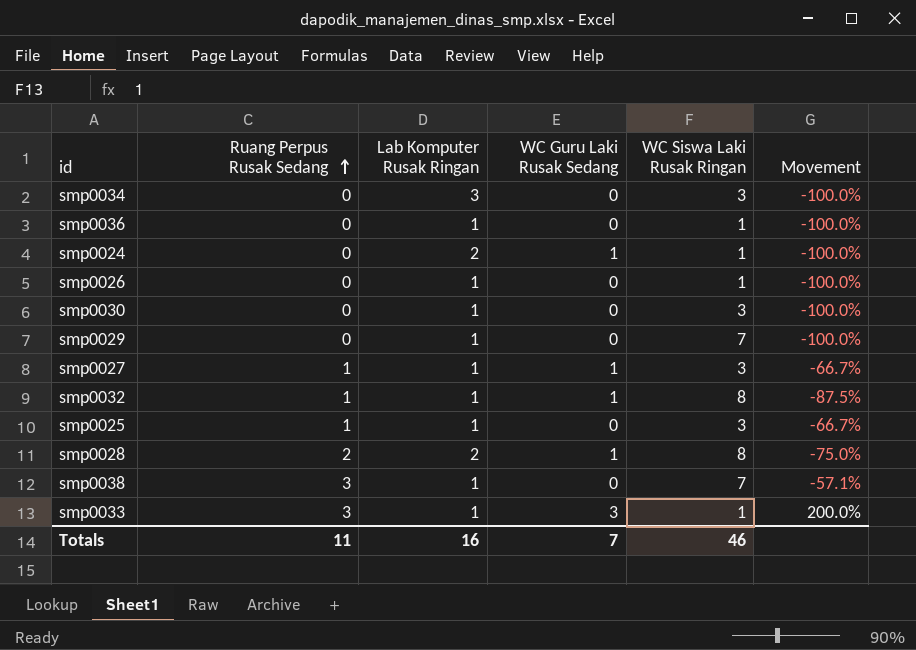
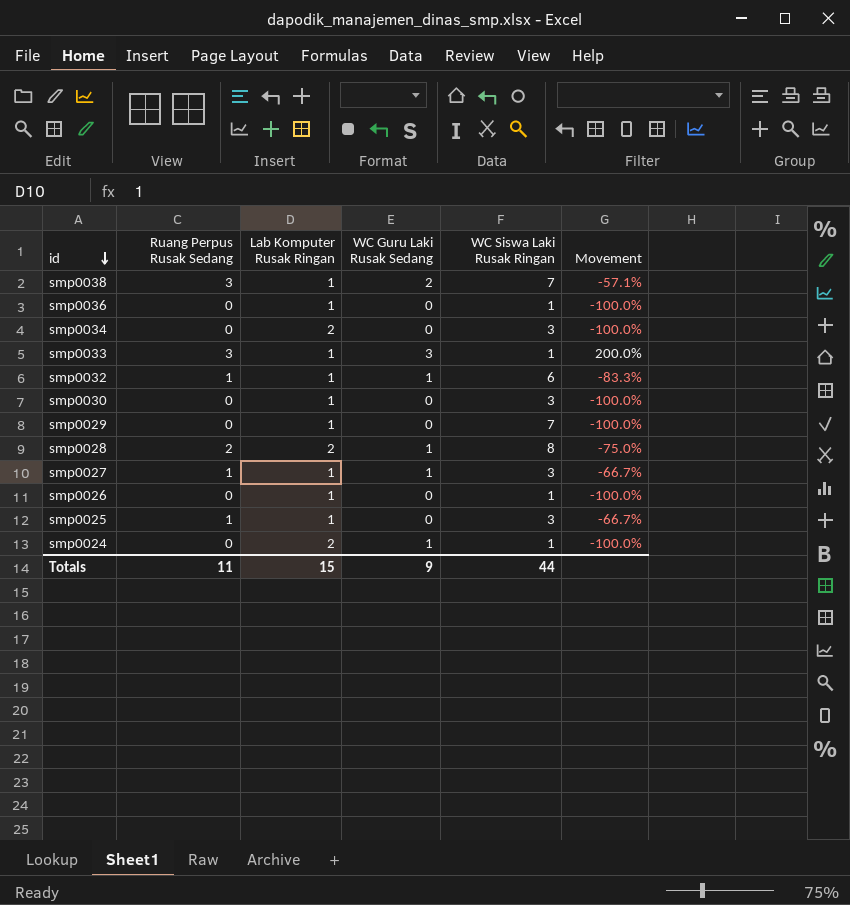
row order: Ruang Perpus Rusak Sedang ascending -> id descending
smp0038 | WC Guru Laki Rusak Sedang: 0 -> 2
smp0034 | Lab Komputer Rusak Ringan: 3 -> 2
smp0032 | WC Siswa Laki Rusak Ringan: 8 -> 6
smp0032 | Movement: -87.5% -> -83.3%
Totals | Lab Komputer Rusak Ringan: 16 -> 15
Totals | WC Guru Laki Rusak Sedang: 7 -> 9
Totals | WC Siswa Laki Rusak Ringan: 46 -> 44

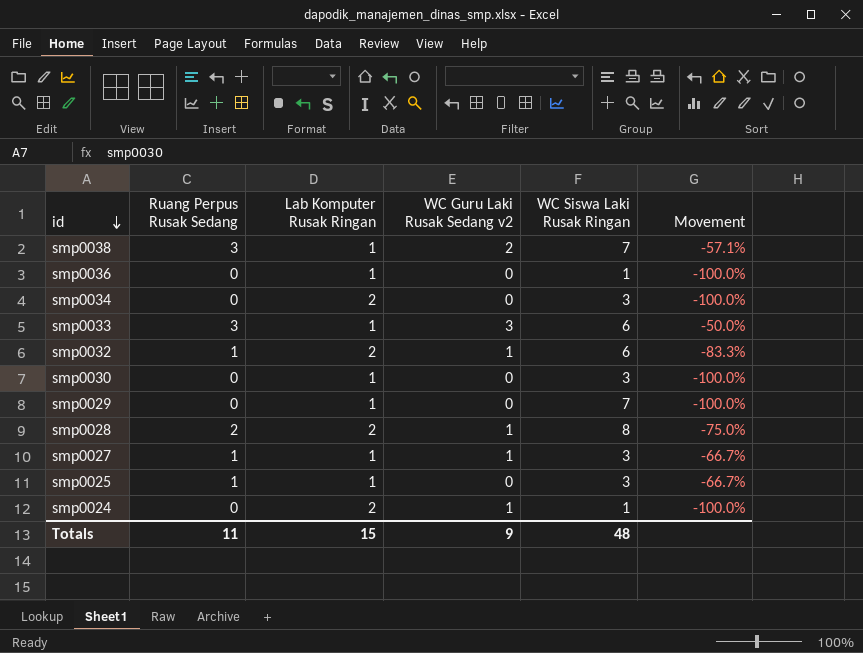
column name: WC Guru Laki Rusak Sedang -> WC Guru Laki Rusak Sedang v2
row smp0026: 0 | 1 | 0 | 1 | -100.0% -> none
smp0033 | WC Siswa Laki Rusak Ringan: 1 -> 6
smp0033 | Movement: 200.0% -> -50.0%
smp0032 | Lab Komputer Rusak Ringan: 1 -> 2
Totals | WC Siswa Laki Rusak Ringan: 44 -> 48

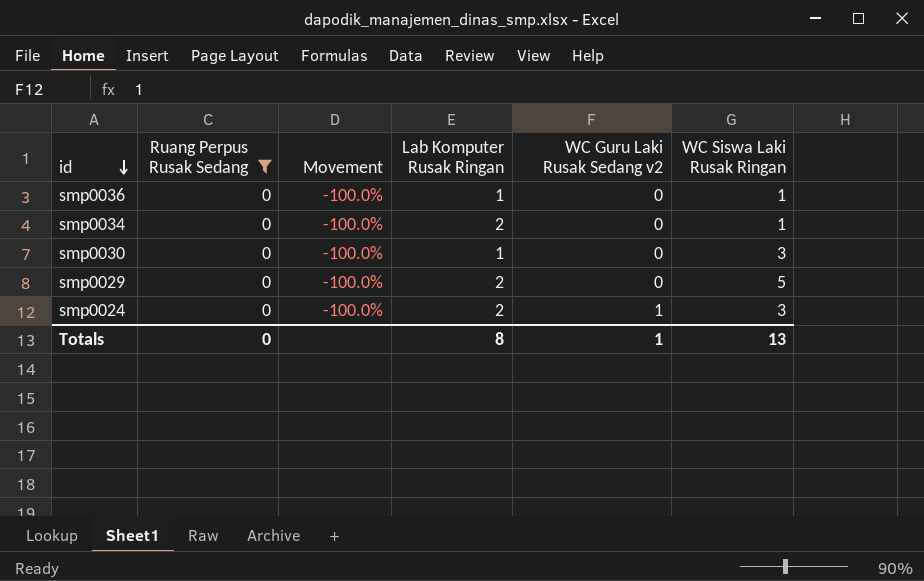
filter: none -> Ruang Perpus Rusak Sedang = 0
column Movement | position: 6 -> 3
smp0034 | WC Siswa Laki Rusak Ringan: 3 -> 1
smp0029 | Lab Komputer Rusak Ringan: 1 -> 2
smp0029 | WC Siswa Laki Rusak Ringan: 7 -> 5
smp0024 | WC Siswa Laki Rusak Ringan: 1 -> 3
Totals | Ruang Perpus Rusak Sedang: 11 -> 0
Totals | Lab Komputer Rusak Ringan: 15 -> 8
Totals | WC Guru Laki Rusak Sedang v2: 9 -> 1
Totals | WC Siswa Laki Rusak Ringan: 48 -> 13

